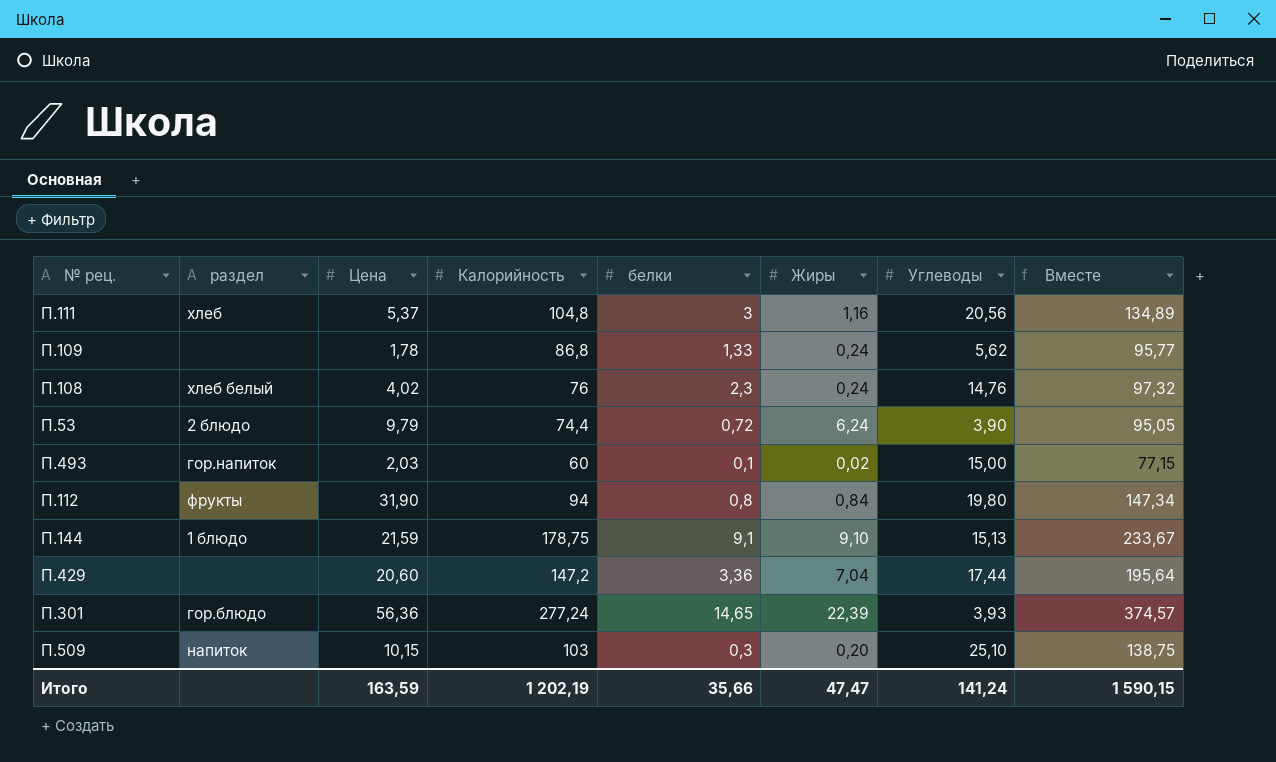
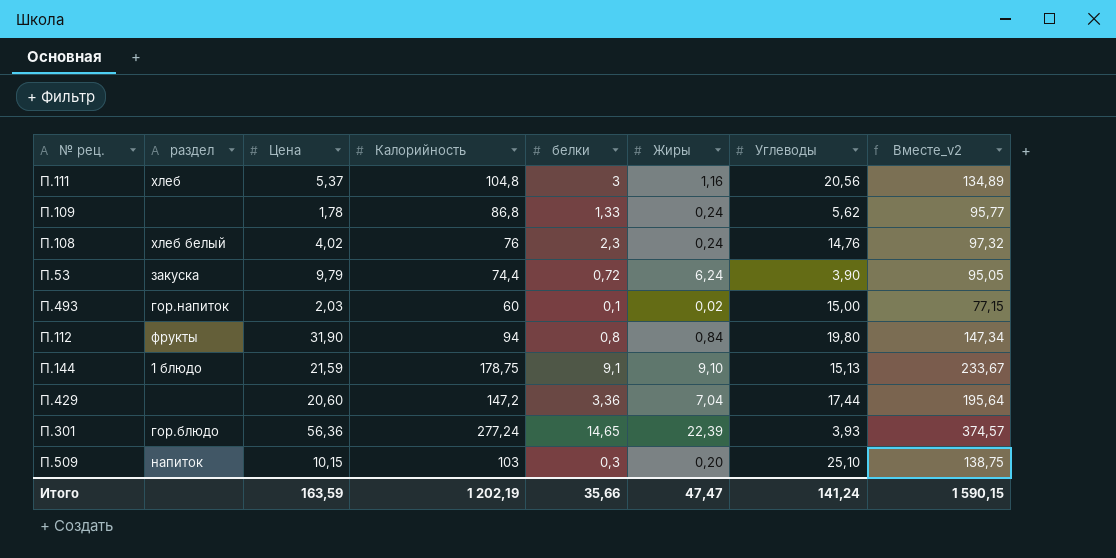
column name: Вместе -> Вместе_v2
П.53 | раздел: 2 блюдо -> закуска

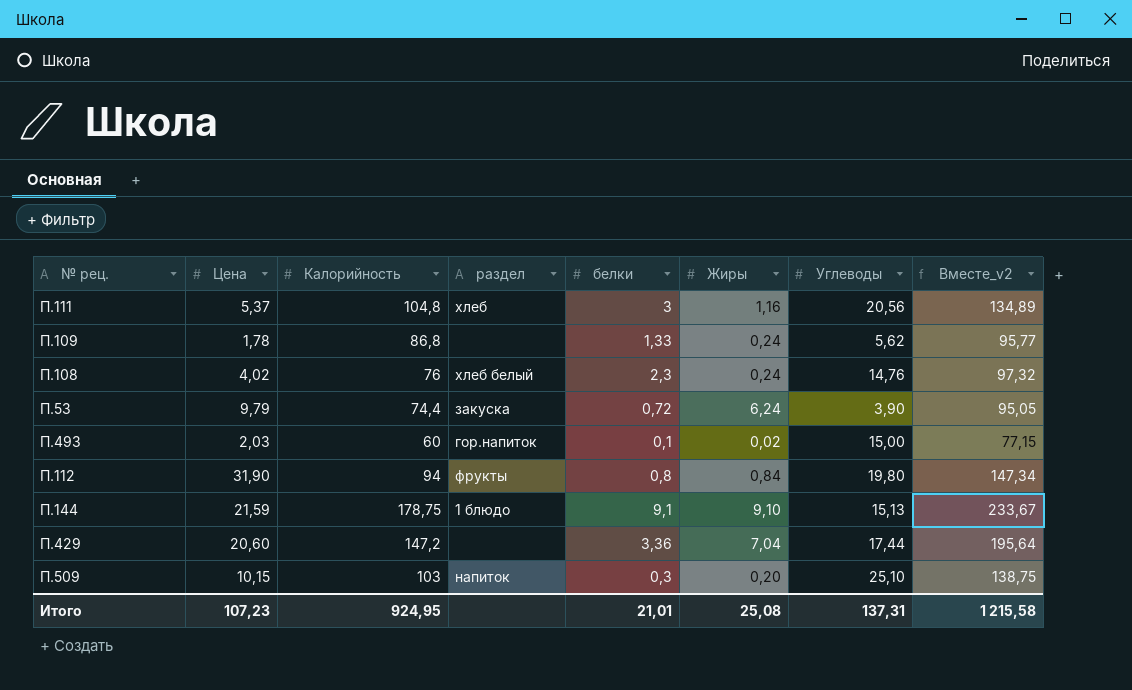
column раздел | position: 2 -> 4
row П.301: гор.блюдо | 56,36 | 277,24 | 14,65 | 22,39 | 3,93 | 374,57 -> none
Итого | Цена: 163,59 -> 107,23
Итого | Калорийность: 1 202,19 -> 924,95
Итого | белки: 35,66 -> 21,01
Итого | Жиры: 47,47 -> 25,08
Итого | Углеводы: 141,24 -> 137,31
Итого | Вместе_v2: 1 590,15 -> 1 215,58

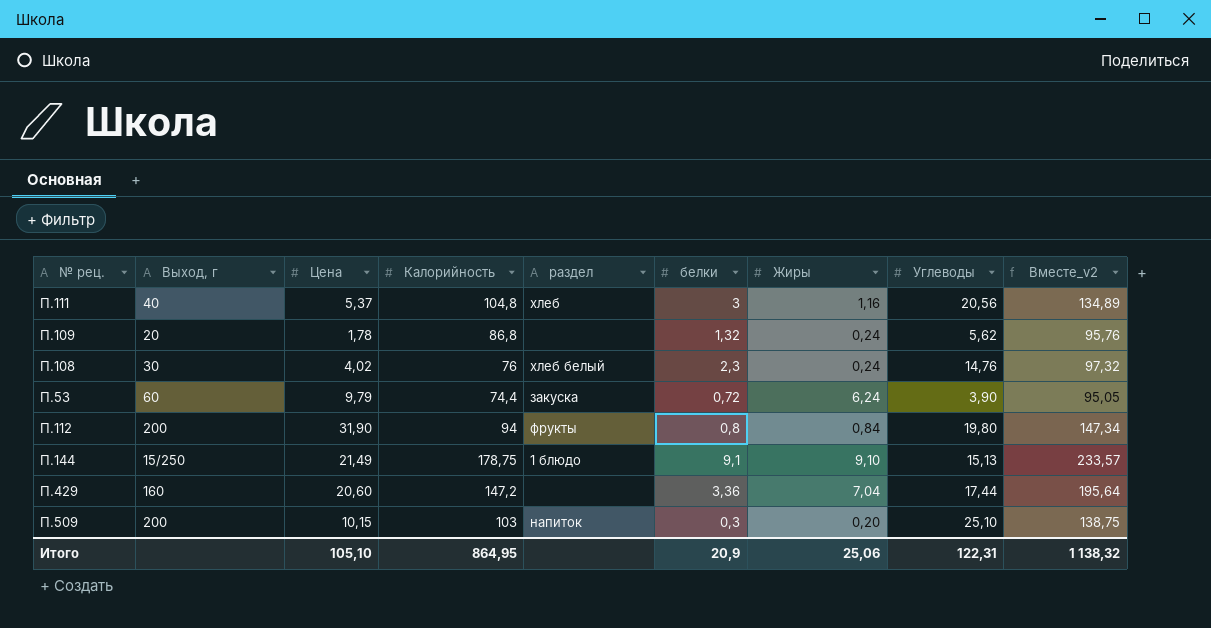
column Выход, г | position: none -> 2
row П.493: 2,03 | 60 | гор.напиток | 0,1 | 0,02 | 15,00 | 77,15 -> none
П.109 | белки: 1,33 -> 1,32
П.109 | Вместе_v2: 95,77 -> 95,76
П.144 | Цена: 21,59 -> 21,49
П.144 | Вместе_v2: 233,67 -> 233,57
Итого | Цена: 107,23 -> 105,10
Итого | Калорийность: 924,95 -> 864,95
Итого | белки: 21,01 -> 20,9
Итого | Жиры: 25,08 -> 25,06
Итого | Углеводы: 137,31 -> 122,31
Итого | Вместе_v2: 1 215,58 -> 1 138,32

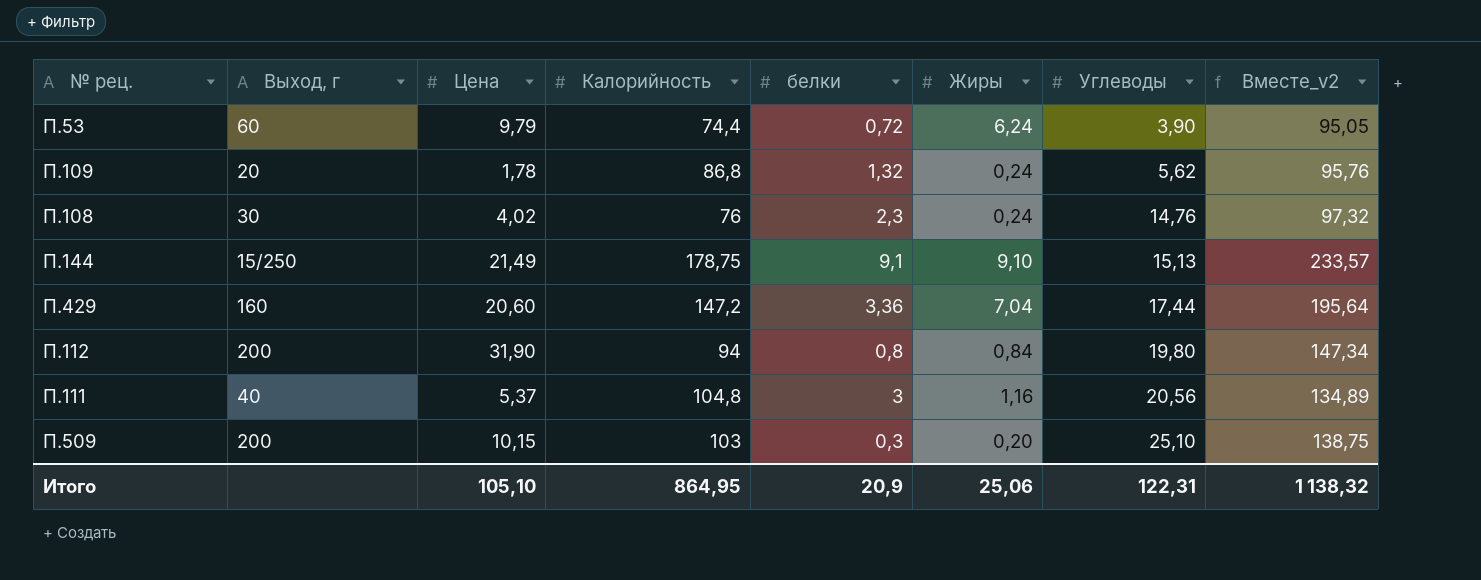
row order: none -> Углеводы ascending
column раздел | position: 5 -> none

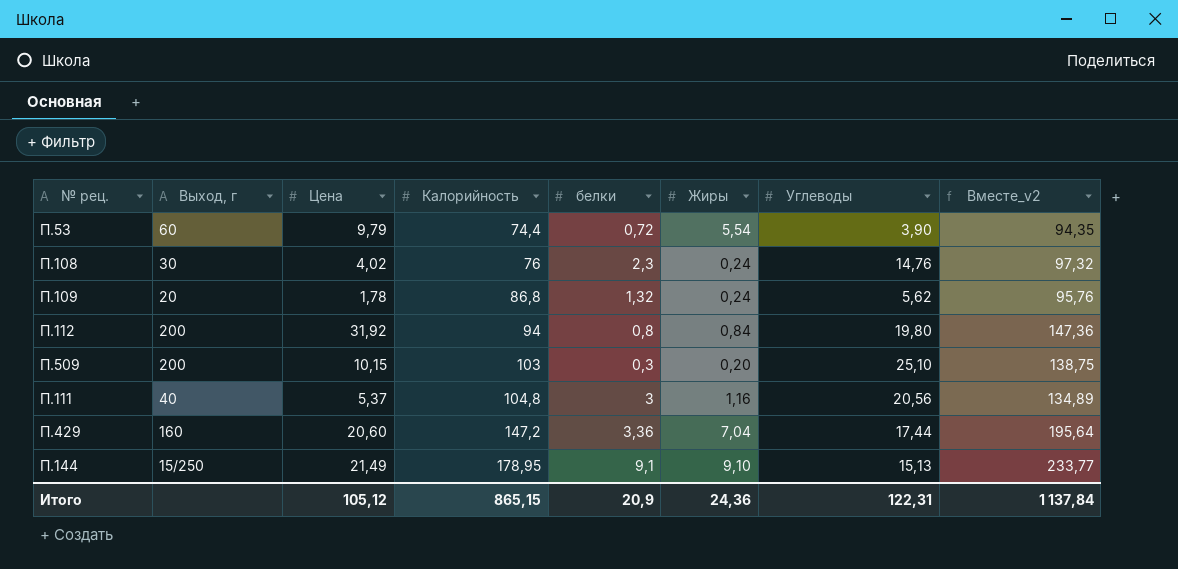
row order: Углеводы ascending -> Калорийность ascending
П.53 | Жиры: 6,24 -> 5,54
П.53 | Вместе_v2: 95,05 -> 94,35
П.112 | Цена: 31,90 -> 31,92
П.112 | Вместе_v2: 147,34 -> 147,36
П.144 | Калорийность: 178,75 -> 178,95
П.144 | Вместе_v2: 233,57 -> 233,77
Итого | Цена: 105,10 -> 105,12
Итого | Калорийность: 864,95 -> 865,15
Итого | Жиры: 25,06 -> 24,36
Итого | Вместе_v2: 1 138,32 -> 1 137,84

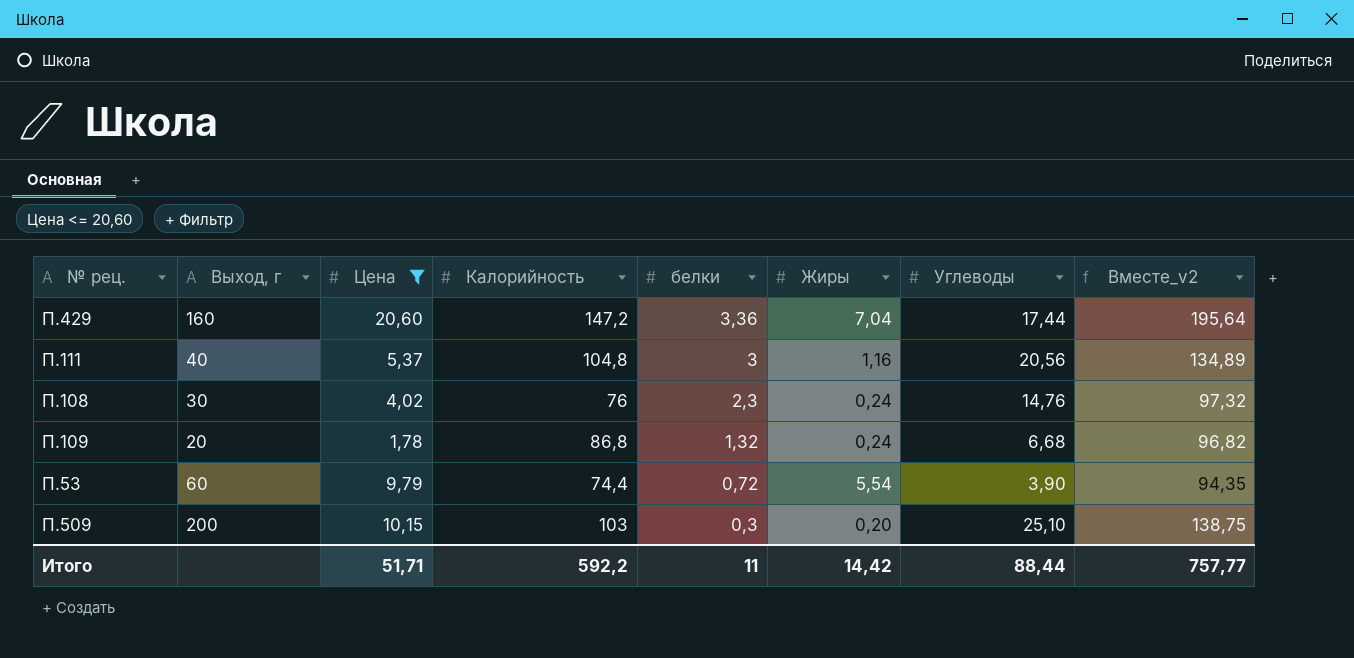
filter: none -> Цена <= 20,60
row order: Калорийность ascending -> белки descending
П.109 | Углеводы: 5,62 -> 6,68
П.109 | Вместе_v2: 95,76 -> 96,82
Итого | Цена: 105,12 -> 51,71
Итого | Калорийность: 865,15 -> 592,2
Итого | белки: 20,9 -> 11
Итого | Жиры: 24,36 -> 14,42
Итого | Углеводы: 122,31 -> 88,44
Итого | Вместе_v2: 1 137,84 -> 757,77

